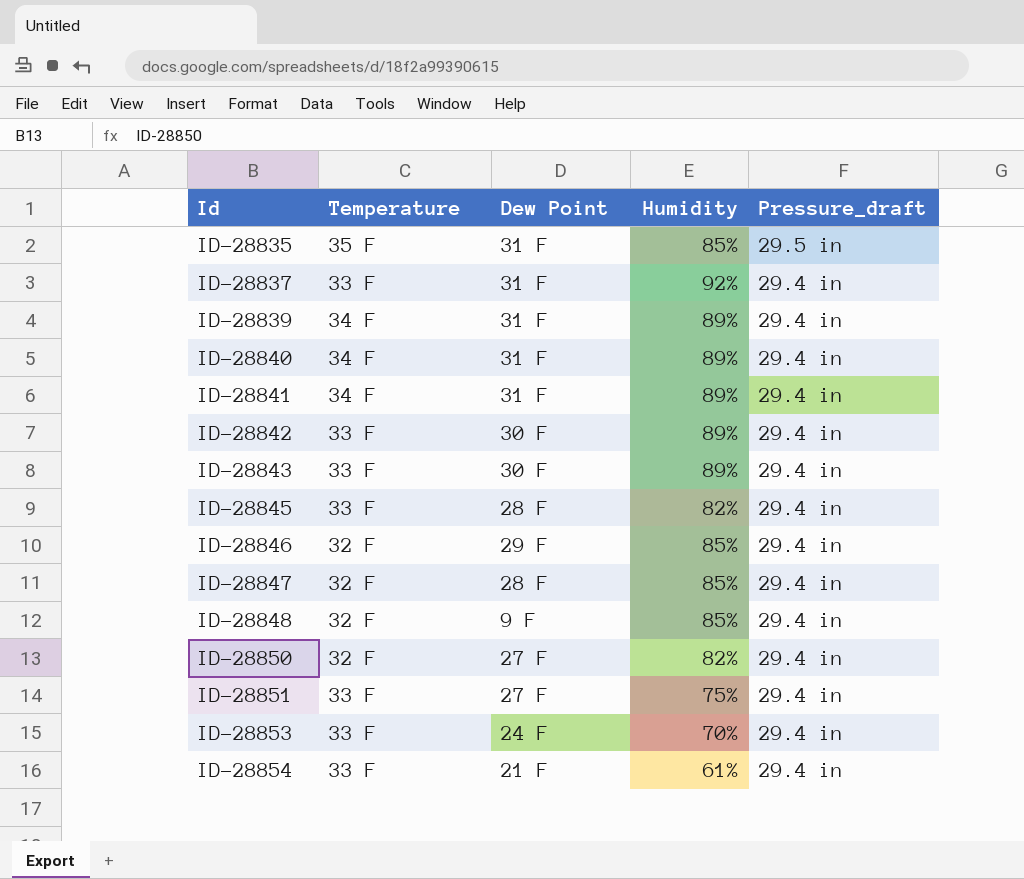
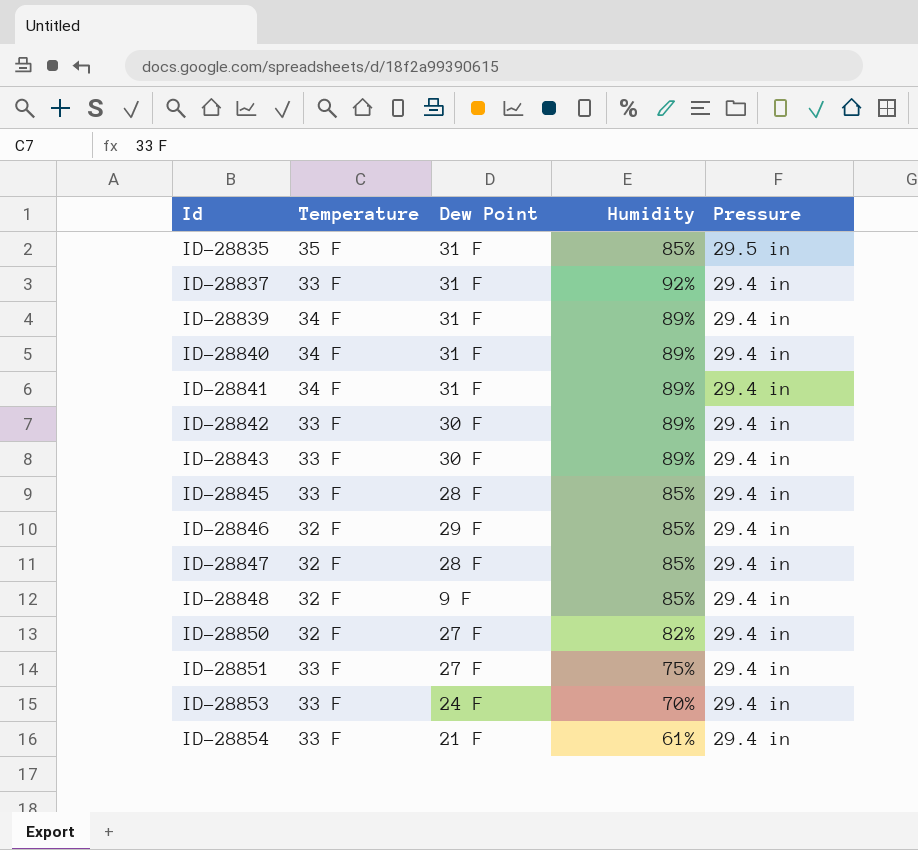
column name: Pressure_draft -> Pressure
ID-28845 | Humidity: 82% -> 85%

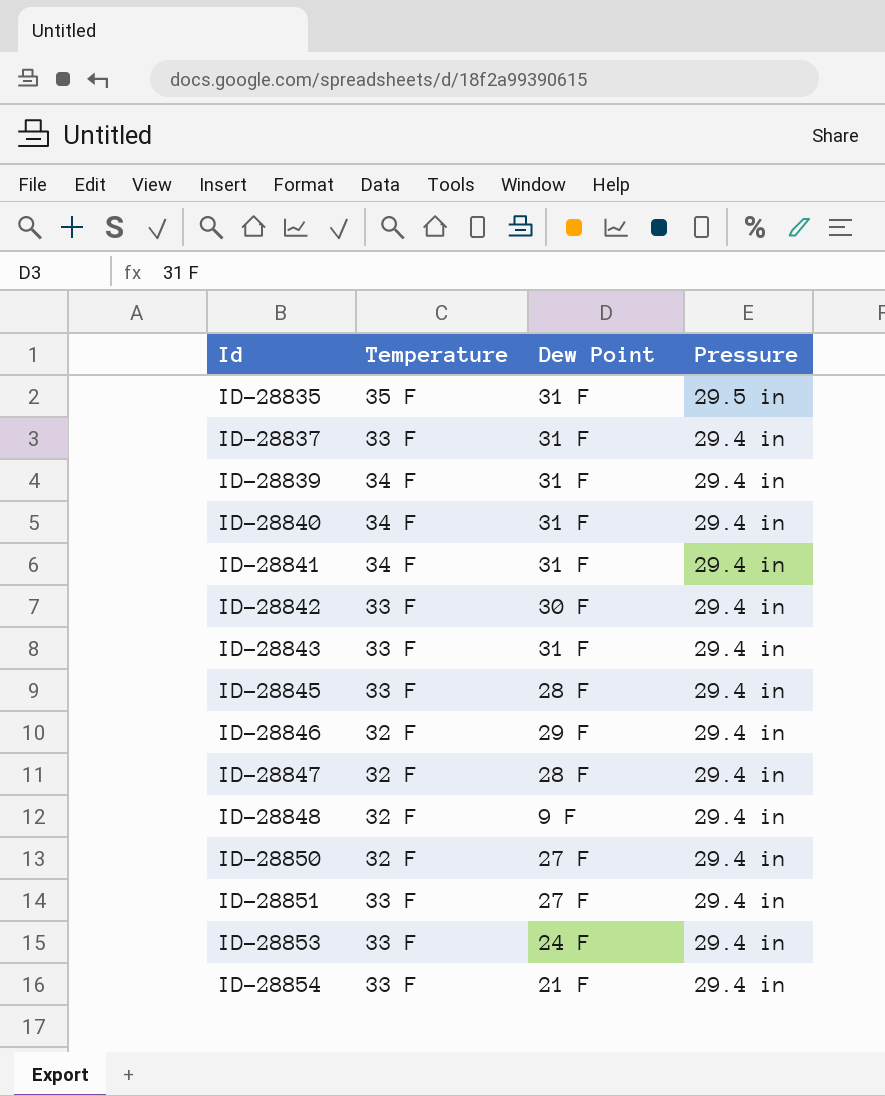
column Humidity | position: 4 -> none
ID-28843 | Dew Point: 30 F -> 31 F

